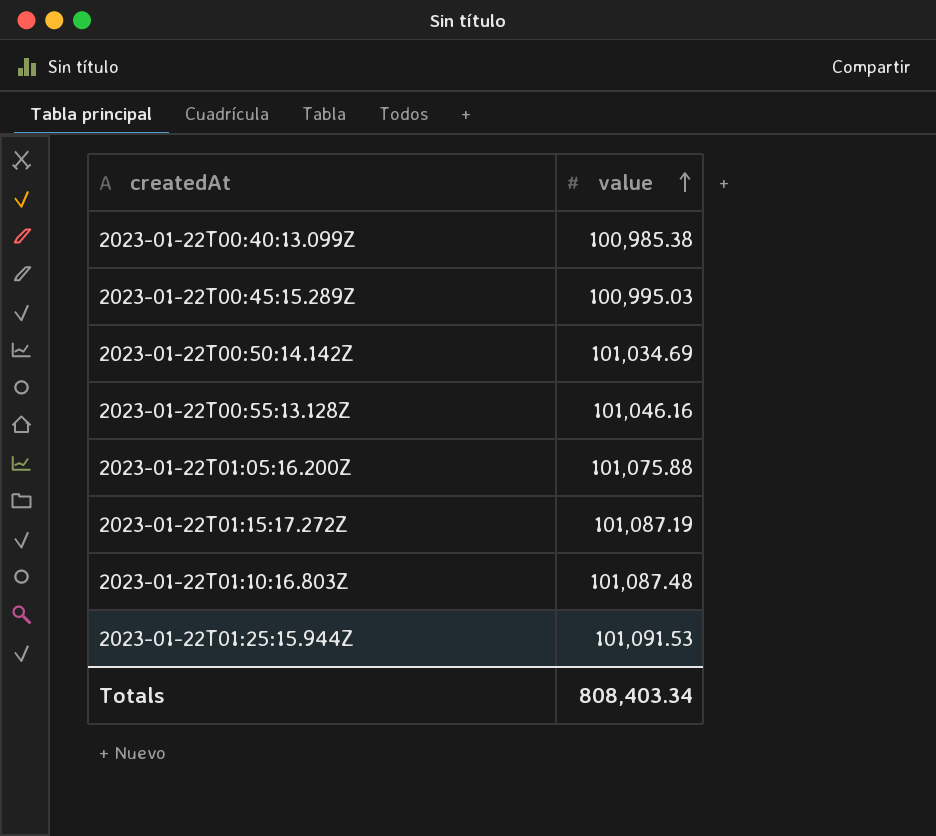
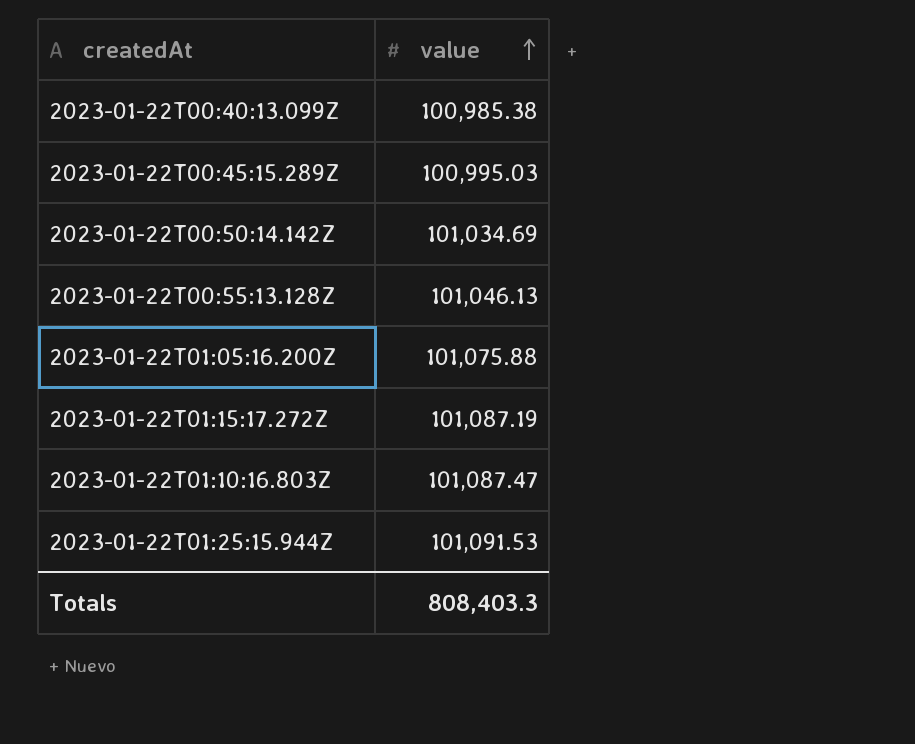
2023-01-22T00:55:13.128Z | value: 101,046.16 -> 101,046.13
2023-01-22T01:10:16.803Z | value: 101,087.48 -> 101,087.47
Totals | value: 808,403.34 -> 808,403.3

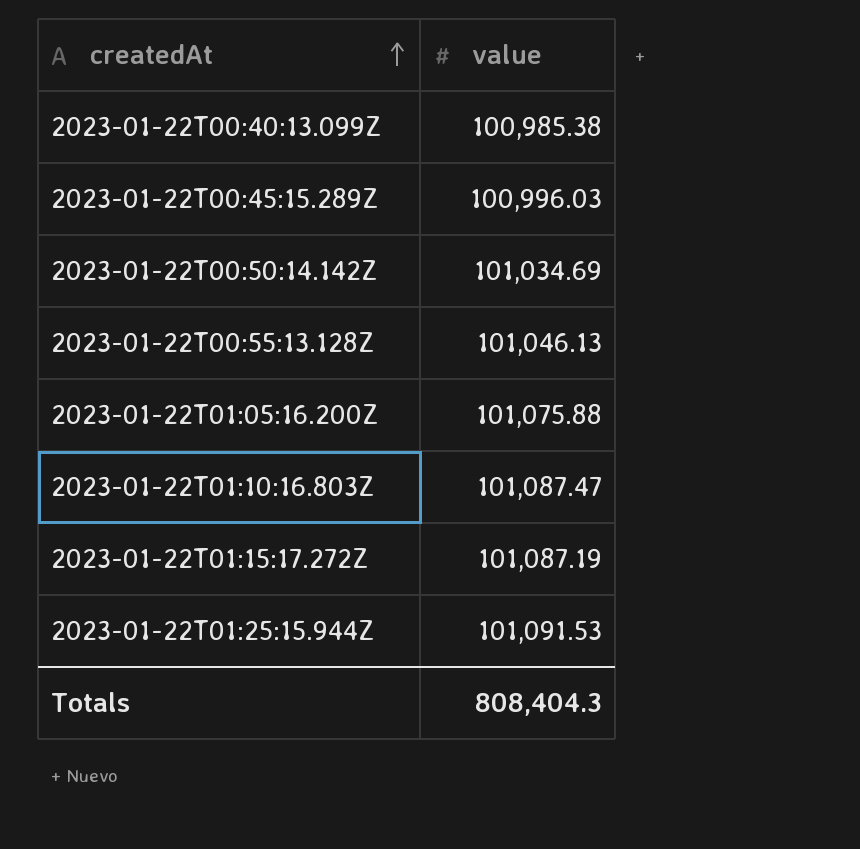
row order: value ascending -> createdAt ascending
2023-01-22T00:45:15.289Z | value: 100,995.03 -> 100,996.03
Totals | value: 808,403.3 -> 808,404.3

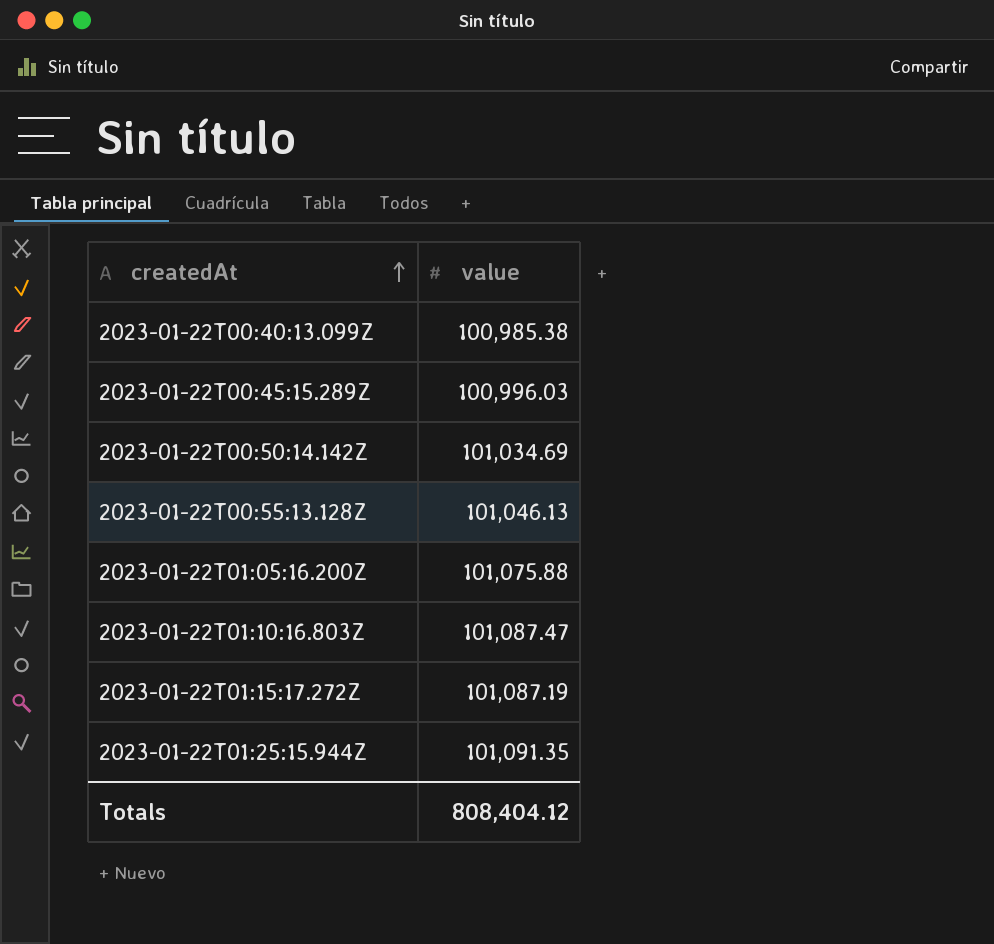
2023-01-22T01:25:15.944Z | value: 101,091.53 -> 101,091.35
Totals | value: 808,404.3 -> 808,404.12

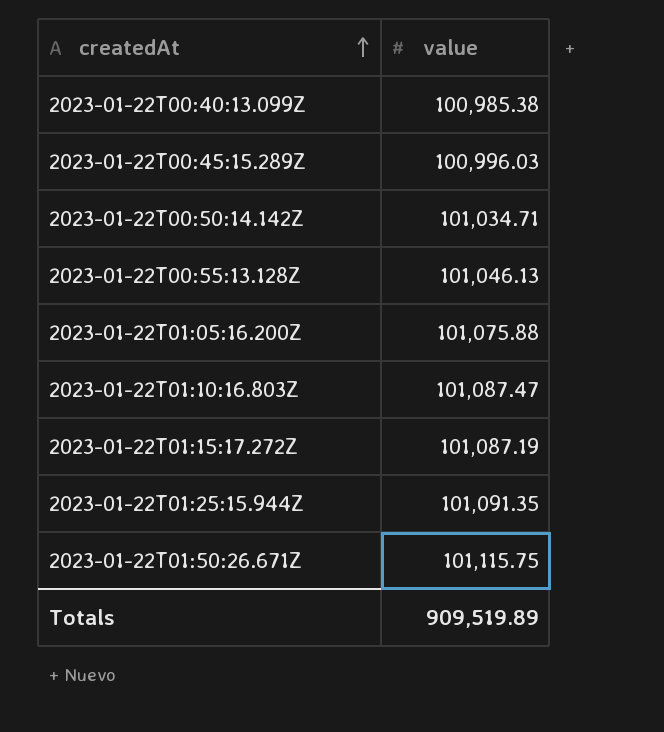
2023-01-22T00:50:14.142Z | value: 101,034.69 -> 101,034.71
row 2023-01-22T01:50:26.671Z: none -> 101,115.75
Totals | value: 808,404.12 -> 909,519.89

